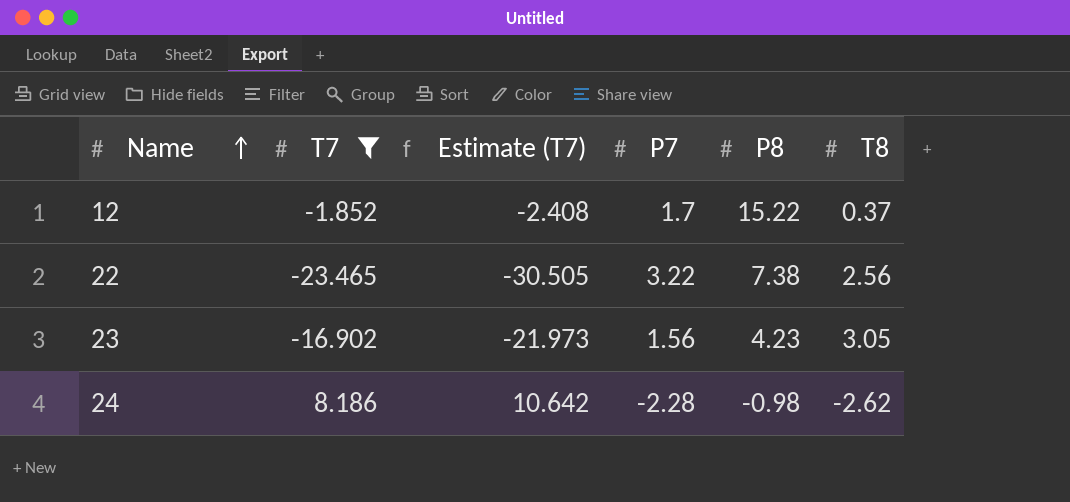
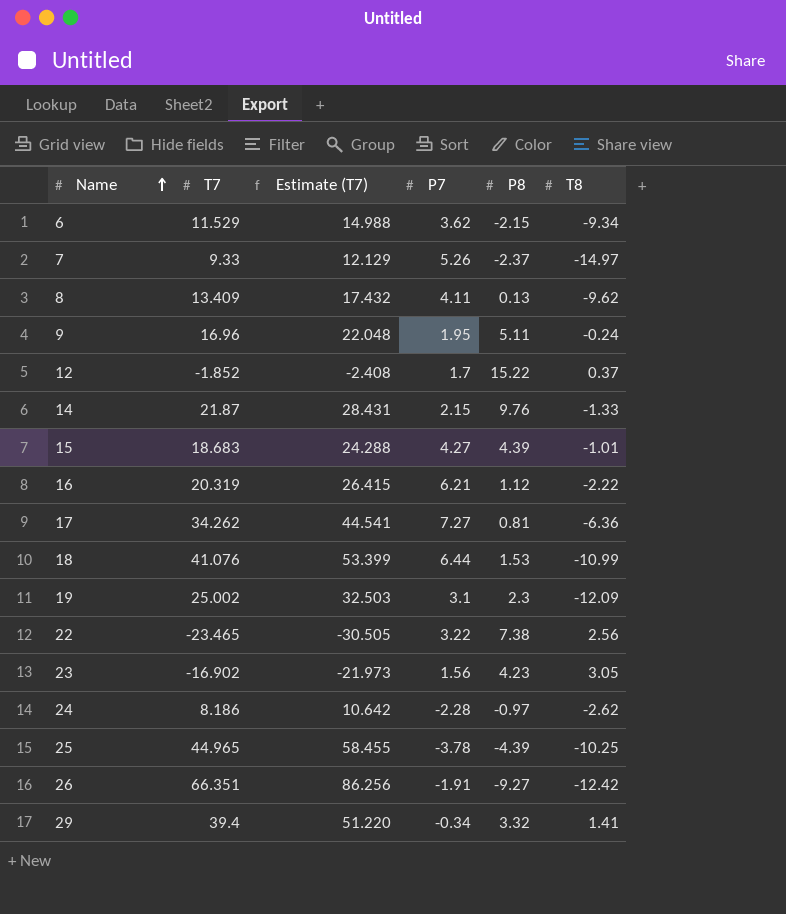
filter: T7 <= 8.186 -> none
24 | P8: -0.98 -> -0.97

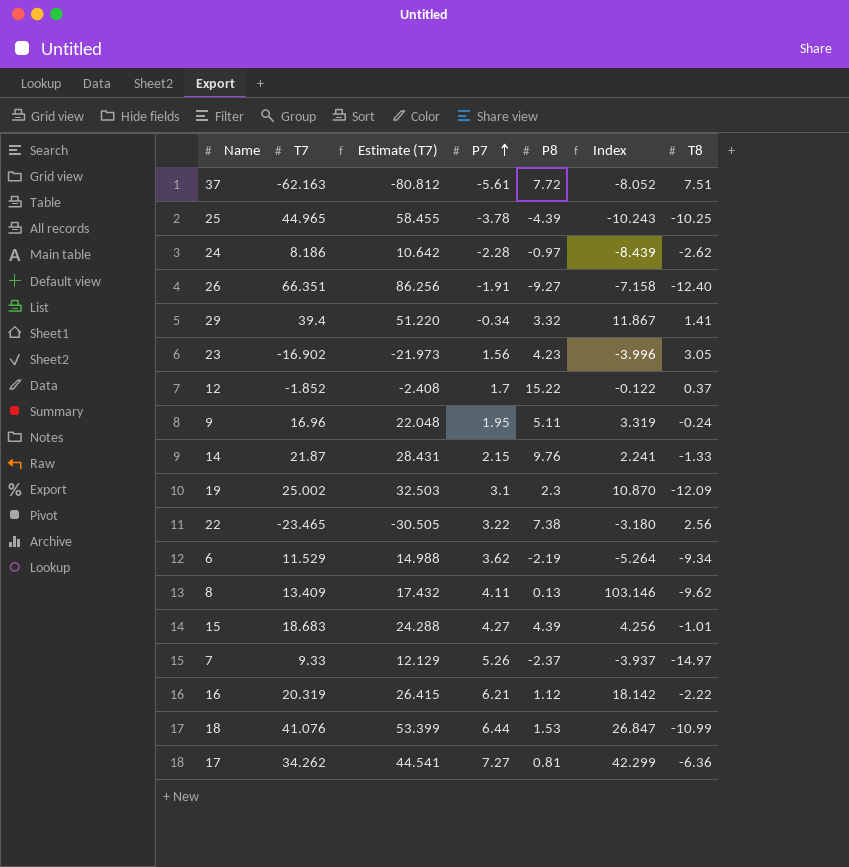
row order: Name ascending -> P7 ascending
column Index | formula: none -> [T7] / [P8]
row 37: none -> -62.163 | -80.812 | -5.61 | 7.72 | -8.052 | 7.51
26 | T8: -12.42 -> -12.40
6 | P8: -2.15 -> -2.19

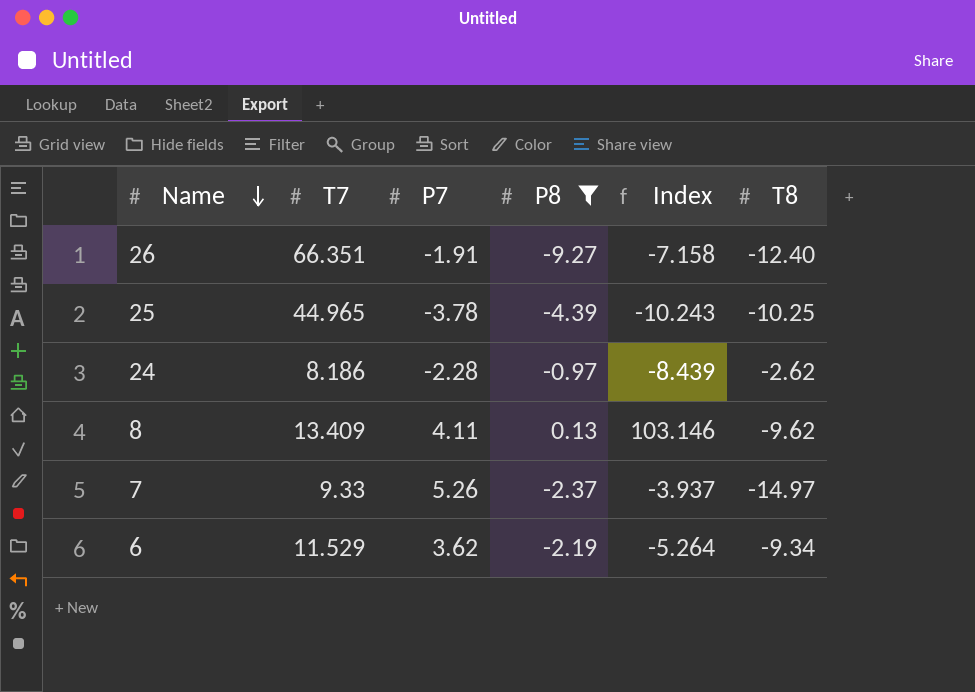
filter: none -> P8 <= 0.13
row order: P7 ascending -> Name descending
column Estimate (T7) | formula: [T7] * 1.3 -> none

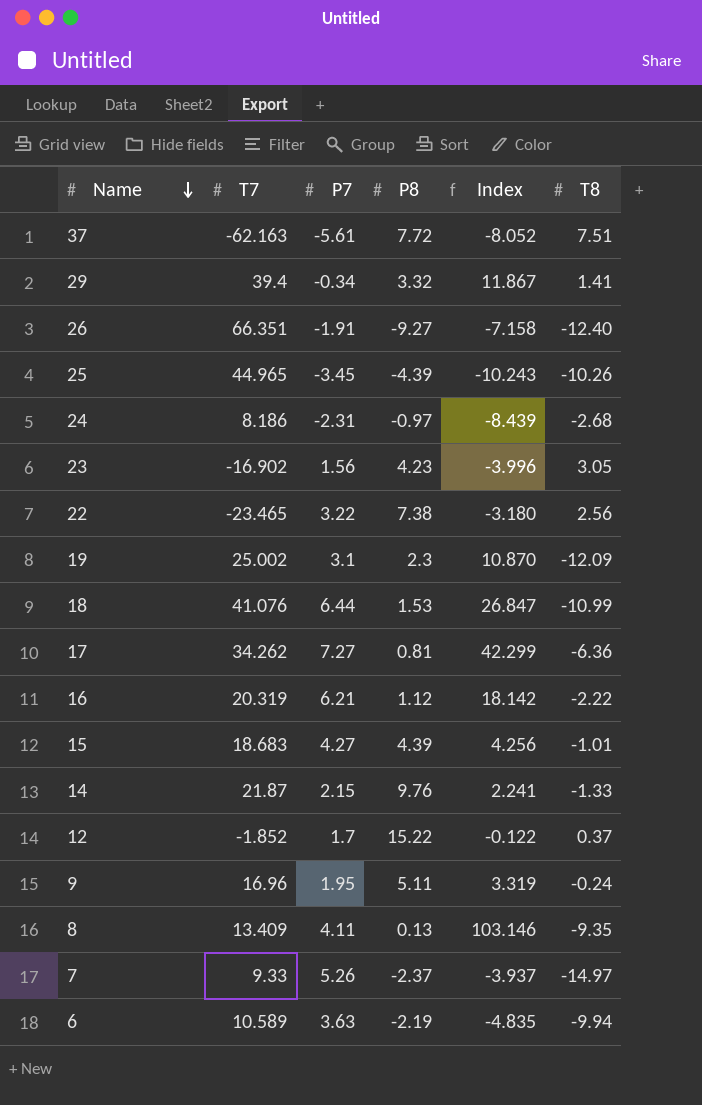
filter: P8 <= 0.13 -> none
25 | P7: -3.78 -> -3.45
25 | T8: -10.25 -> -10.26
24 | P7: -2.28 -> -2.31
24 | T8: -2.62 -> -2.68
8 | T8: -9.62 -> -9.35
6 | T7: 11.529 -> 10.589
6 | P7: 3.62 -> 3.63
6 | Index: -5.264 -> -4.835
6 | T8: -9.34 -> -9.94

